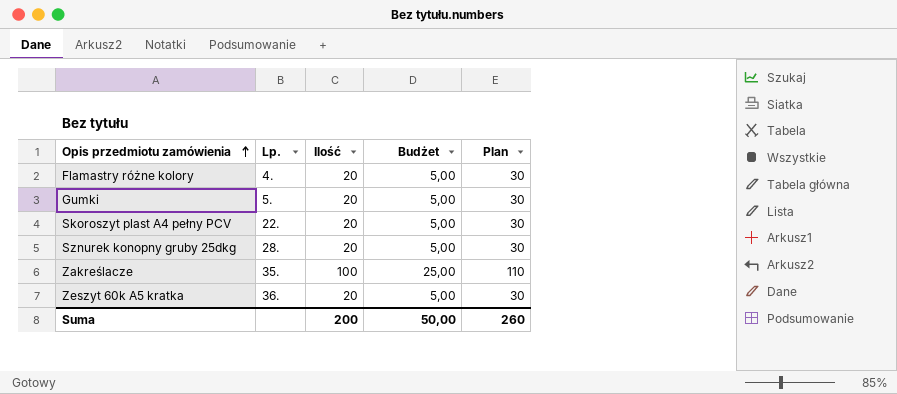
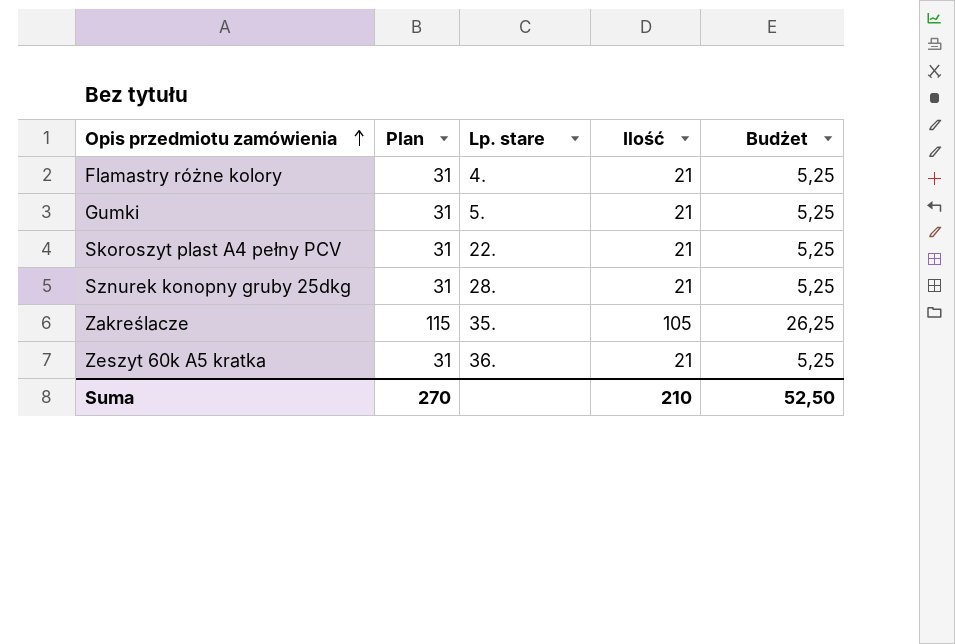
column Plan | position: 5 -> 2
column name: Lp. -> Lp. stare
Flamastry różne kolory | Plan: 30 -> 31
Flamastry różne kolory | Ilość: 20 -> 21
Flamastry różne kolory | Budżet: 5,00 -> 5,25
Gumki | Plan: 30 -> 31
Gumki | Ilość: 20 -> 21
Gumki | Budżet: 5,00 -> 5,25
Skoroszyt plast A4 pełny PCV | Plan: 30 -> 31
Skoroszyt plast A4 pełny PCV | Ilość: 20 -> 21
Skoroszyt plast A4 pełny PCV | Budżet: 5,00 -> 5,25
Sznurek konopny gruby 25dkg | Plan: 30 -> 31
Sznurek konopny gruby 25dkg | Ilość: 20 -> 21
Sznurek konopny gruby 25dkg | Budżet: 5,00 -> 5,25
Zakreślacze | Plan: 110 -> 115
Zakreślacze | Ilość: 100 -> 105
Zakreślacze | Budżet: 25,00 -> 26,25
Zeszyt 60k A5 kratka | Plan: 30 -> 31
Zeszyt 60k A5 kratka | Ilość: 20 -> 21
Zeszyt 60k A5 kratka | Budżet: 5,00 -> 5,25
Suma | Plan: 260 -> 270
Suma | Ilość: 200 -> 210
Suma | Budżet: 50,00 -> 52,50

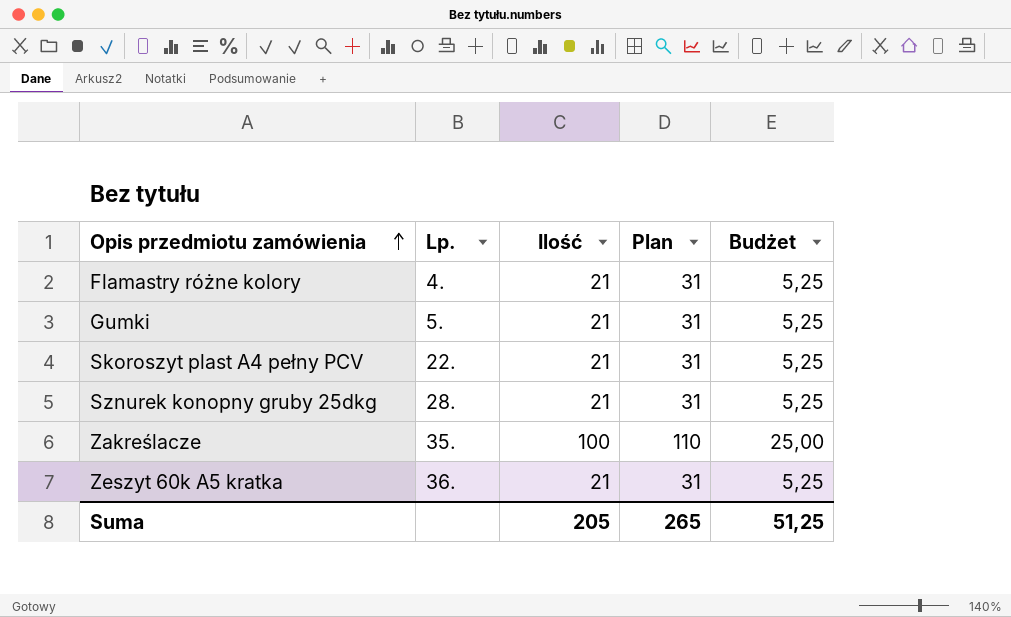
column name: Lp. stare -> Lp.
column Plan | position: 2 -> 4
Zakreślacze | Ilość: 105 -> 100
Zakreślacze | Plan: 115 -> 110
Zakreślacze | Budżet: 26,25 -> 25,00
Suma | Ilość: 210 -> 205
Suma | Plan: 270 -> 265
Suma | Budżet: 52,50 -> 51,25

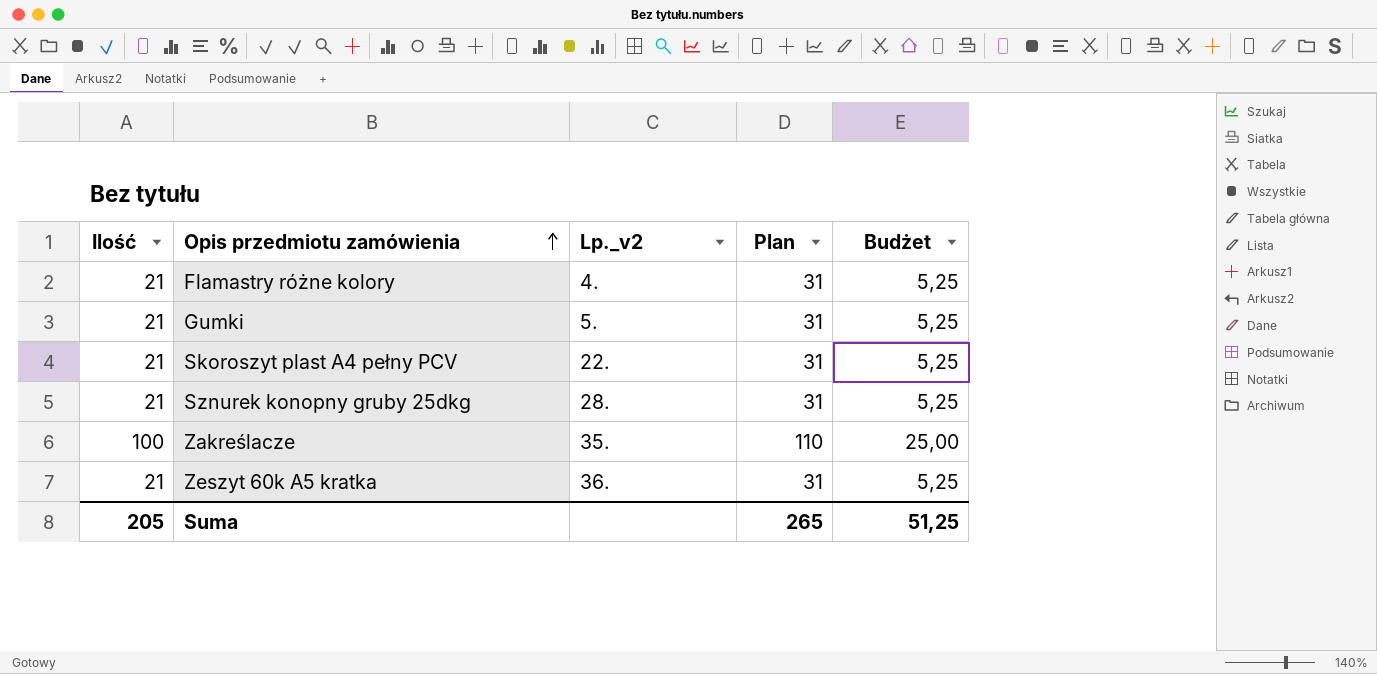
column Ilość | position: 3 -> 1
column name: Lp. -> Lp._v2

